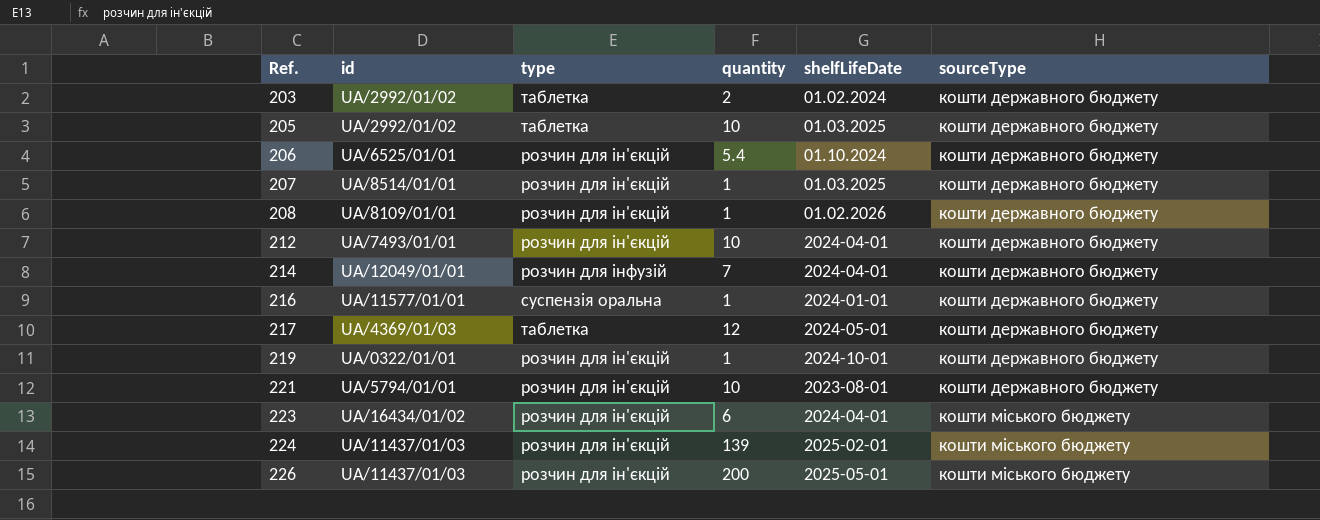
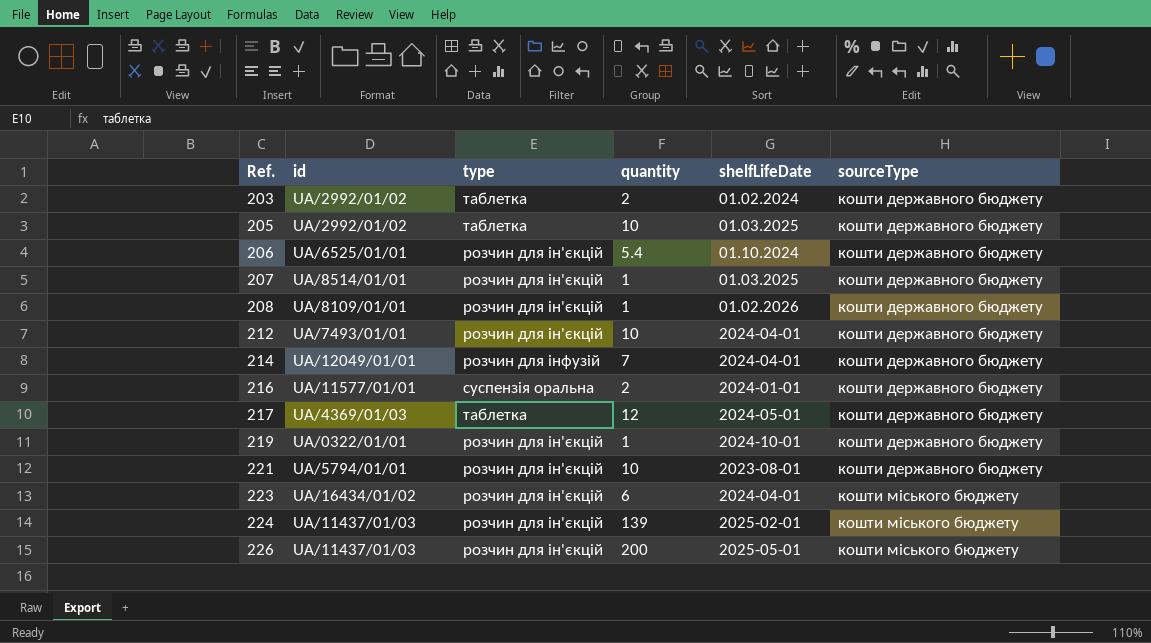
216 | quantity: 1 -> 2

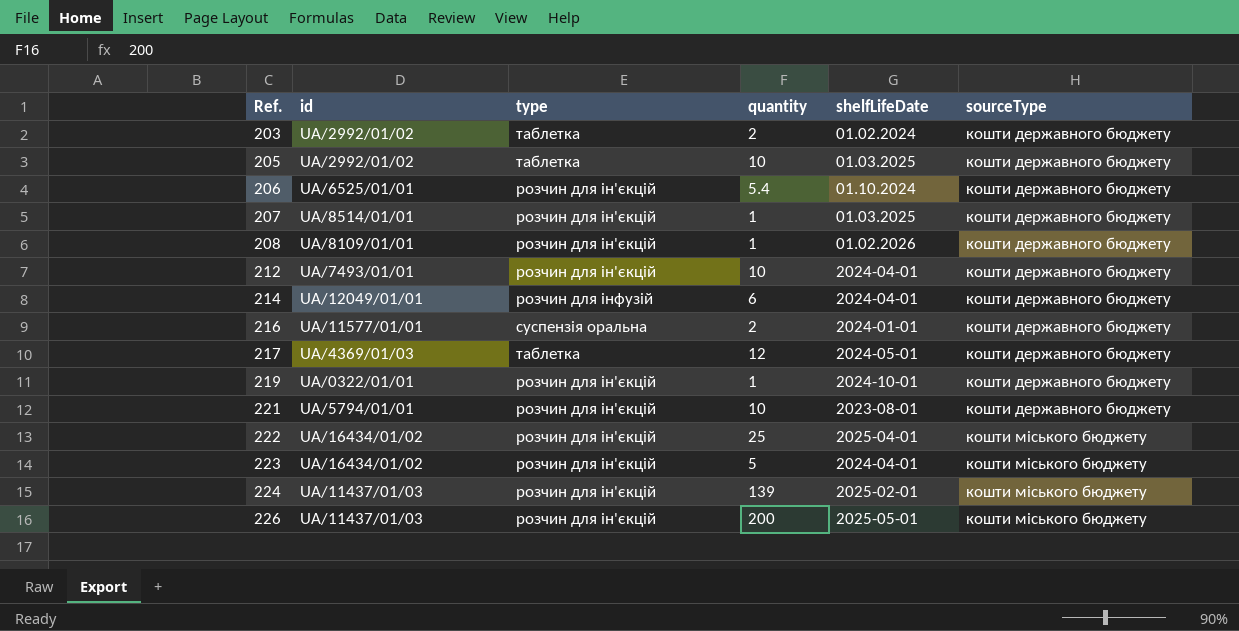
214 | quantity: 7 -> 6
row 222: none -> UA/16434/01/02 | розчин для ін'єкцій | 25 | 2025-04-01 | кошти міського бюджету
223 | quantity: 6 -> 5

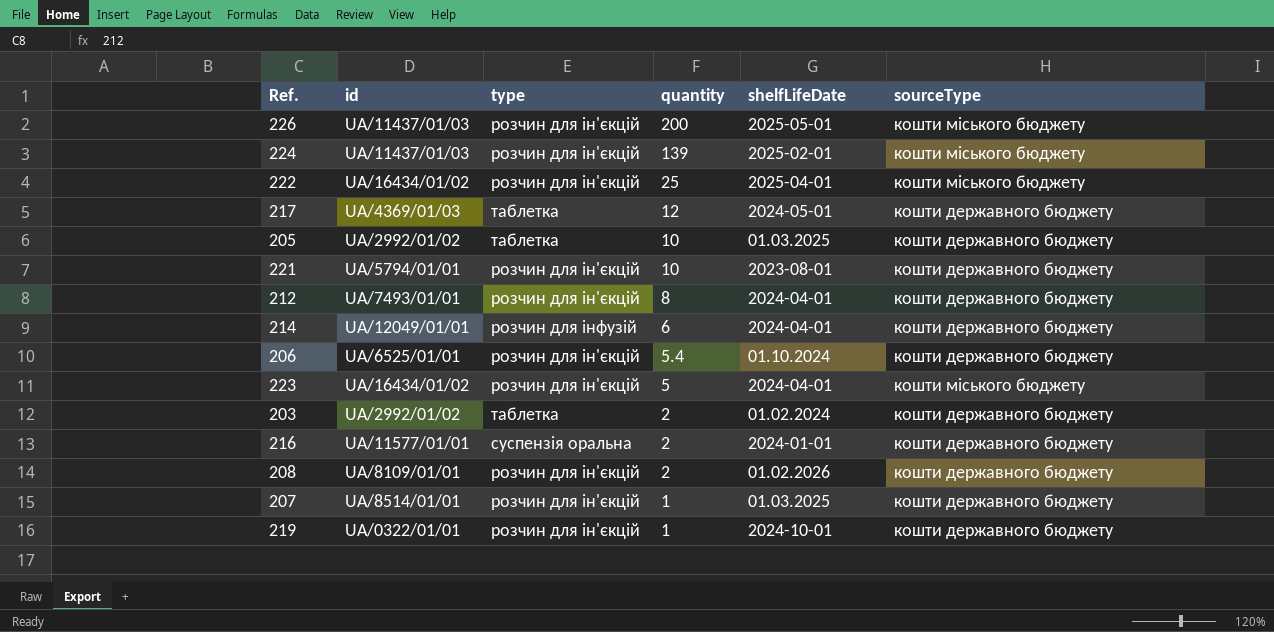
row order: Ref. ascending -> quantity descending
212 | quantity: 10 -> 8
208 | quantity: 1 -> 2

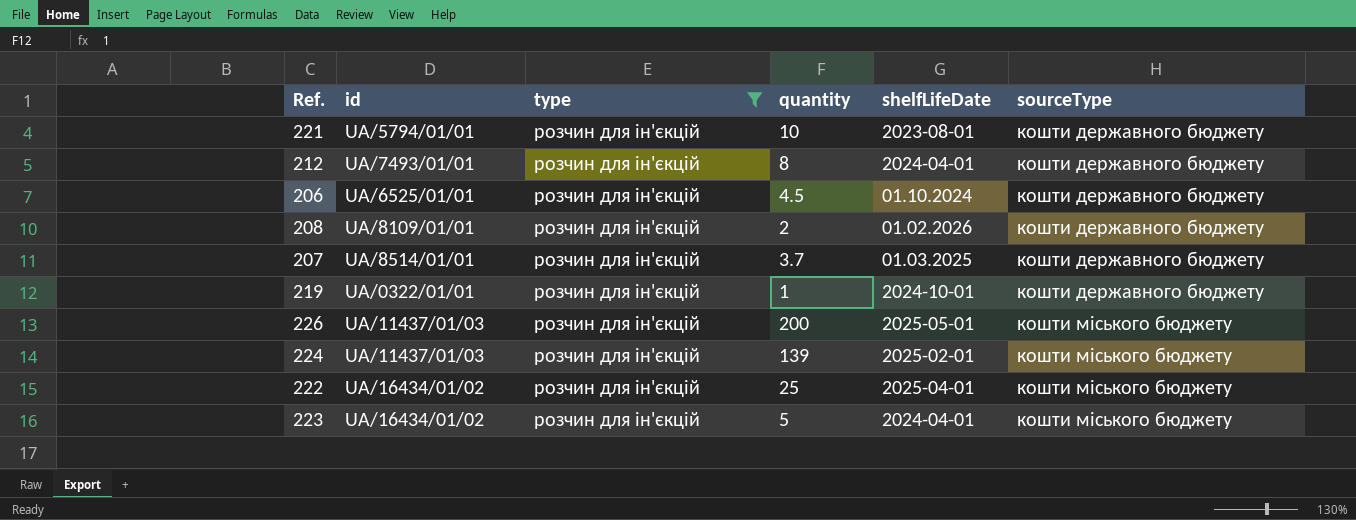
filter: none -> type = розчин для ін'єкцій
row order: quantity descending -> sourceType ascending
206 | quantity: 5.4 -> 4.5
207 | quantity: 1 -> 3.7

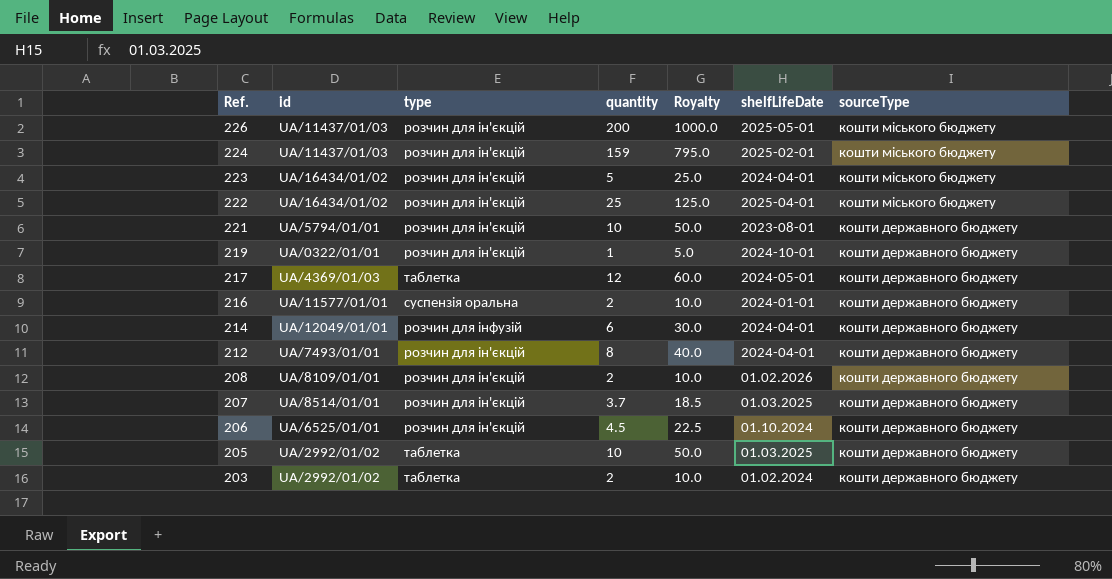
filter: type = розчин для ін'єкцій -> none
row order: sourceType ascending -> Ref. descending
column Royalty | formula: none -> [quantity] * 5
224 | quantity: 139 -> 159

